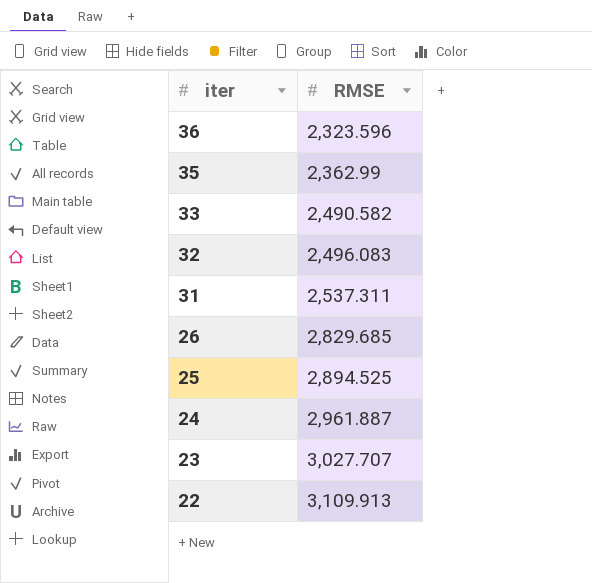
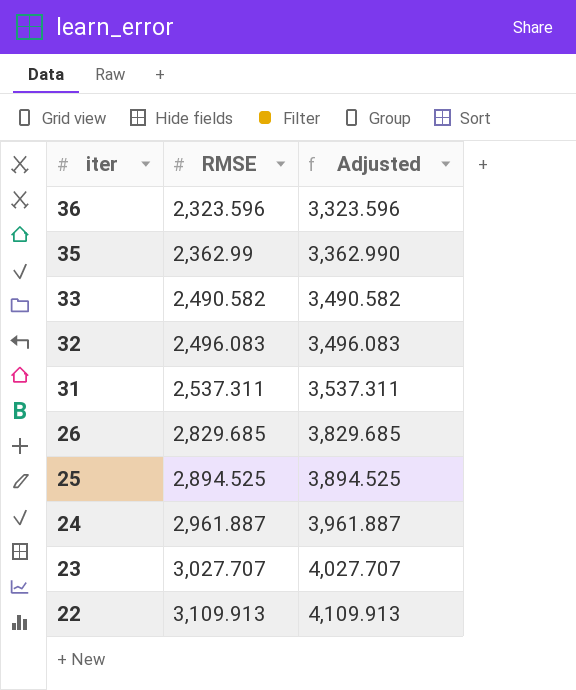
column Adjusted | formula: none -> [RMSE] + 1000

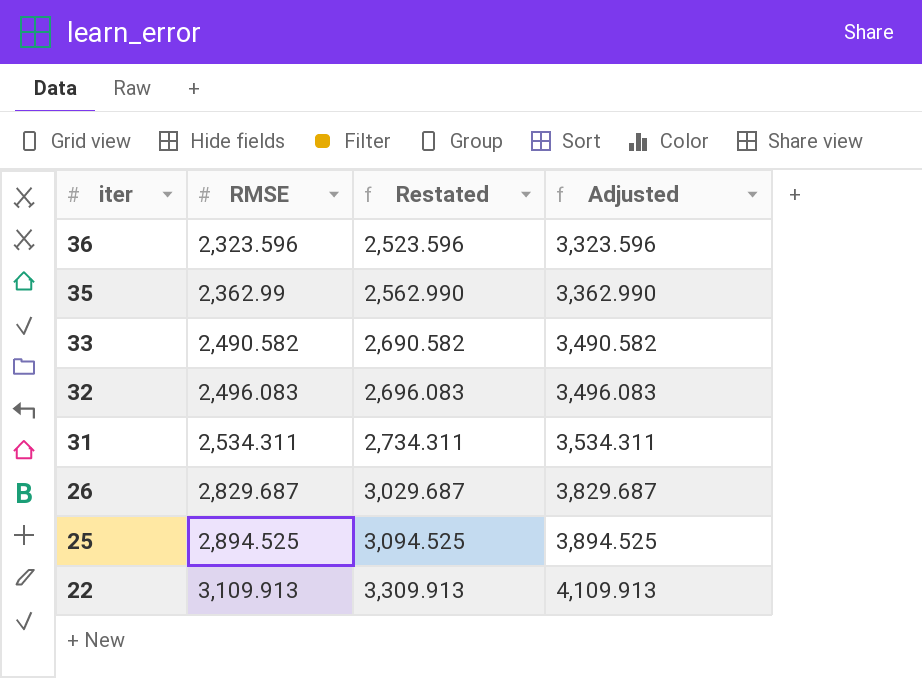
column Restated | formula: none -> [RMSE] + 200
row 24: 2,961.887 | 3,961.887 -> none
row 23: 3,027.707 | 4,027.707 -> none
31 | RMSE: 2,537.311 -> 2,534.311
31 | Adjusted: 3,537.311 -> 3,534.311
26 | RMSE: 2,829.685 -> 2,829.687
26 | Adjusted: 3,829.685 -> 3,829.687

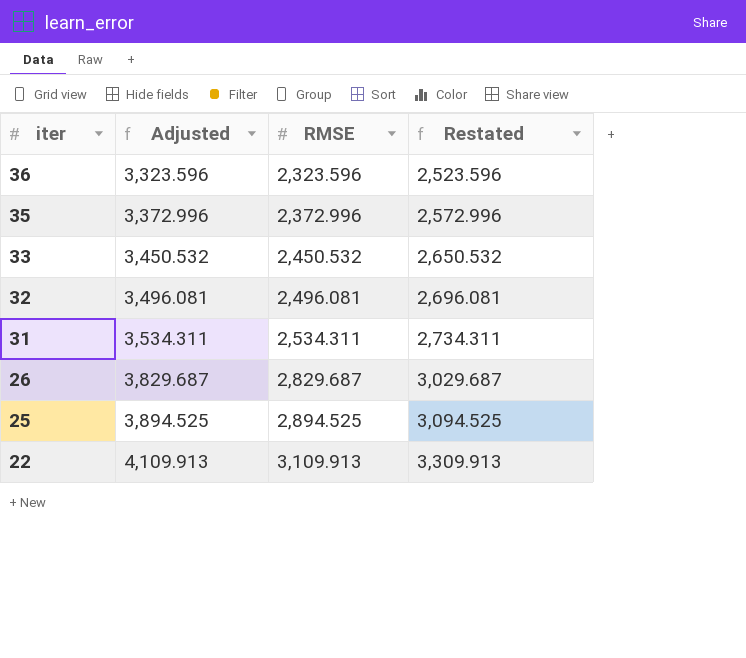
column Adjusted | position: 4 -> 2
35 | Adjusted: 3,362.990 -> 3,372.996
35 | RMSE: 2,362.99 -> 2,372.996
35 | Restated: 2,562.990 -> 2,572.996
33 | Adjusted: 3,490.582 -> 3,450.532
33 | RMSE: 2,490.582 -> 2,450.532
33 | Restated: 2,690.582 -> 2,650.532
32 | Adjusted: 3,496.083 -> 3,496.081
32 | RMSE: 2,496.083 -> 2,496.081
32 | Restated: 2,696.083 -> 2,696.081

